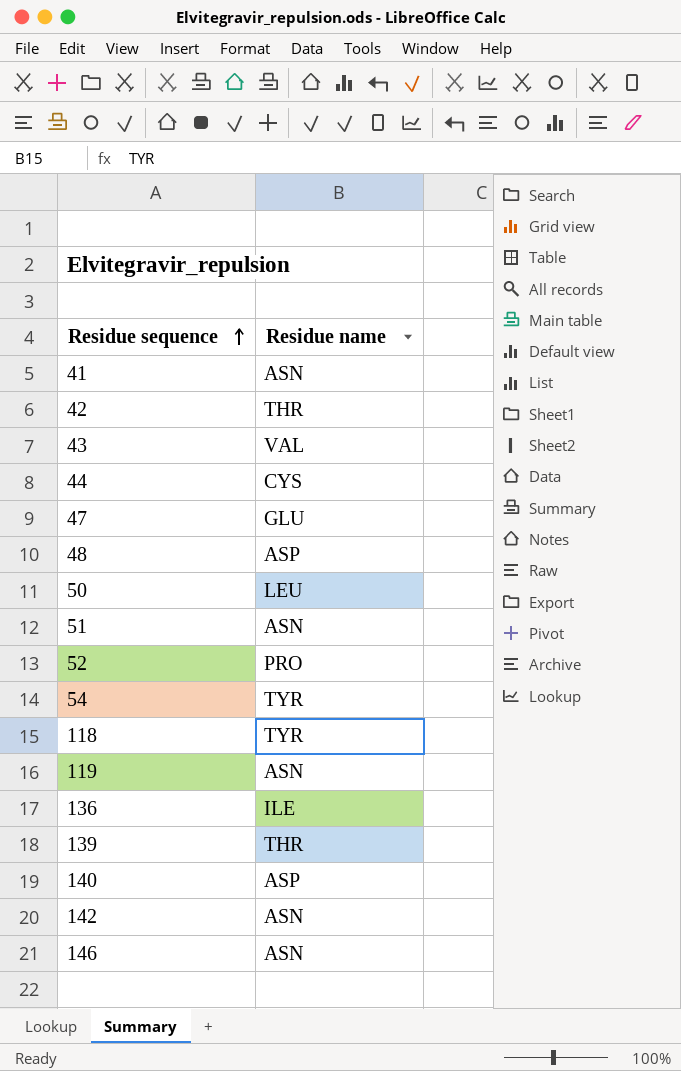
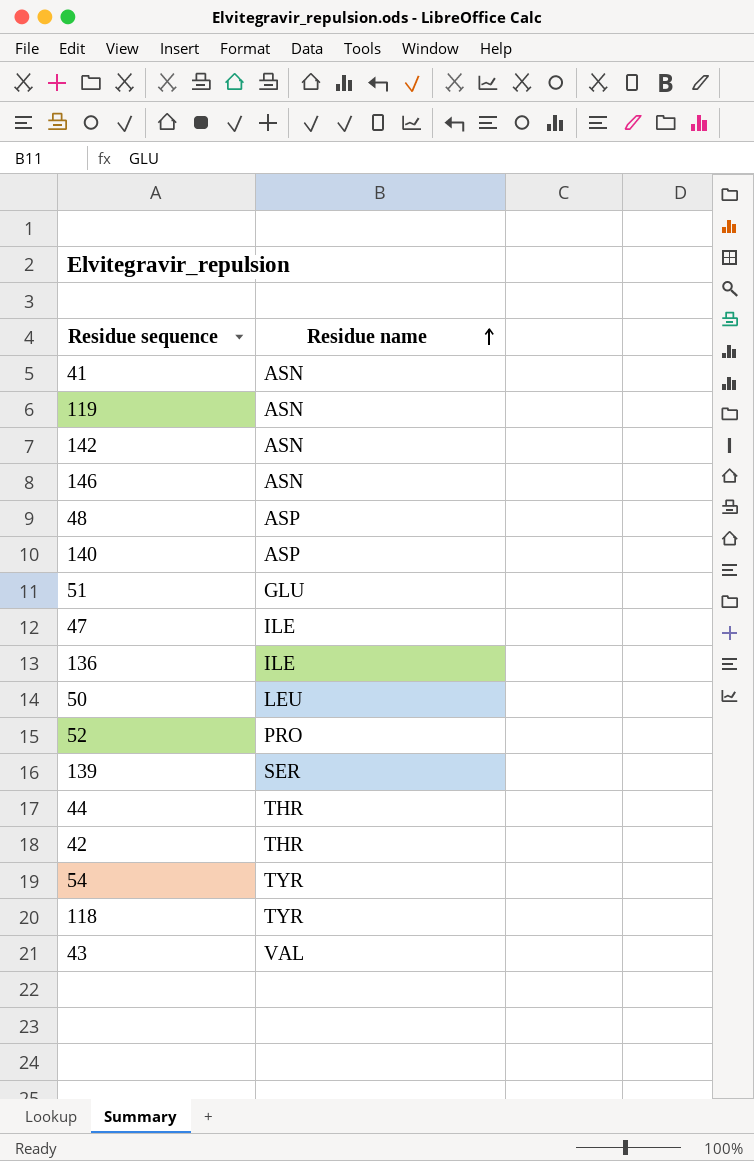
row order: Residue sequence ascending -> Residue name ascending
51 | Residue name: ASN -> GLU
47 | Residue name: GLU -> ILE
139 | Residue name: THR -> SER
44 | Residue name: CYS -> THR

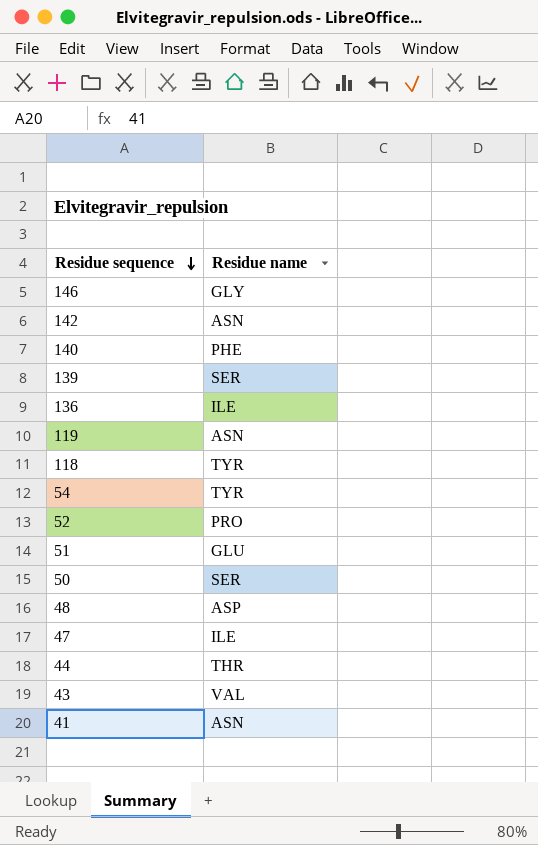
row order: Residue name ascending -> Residue sequence descending
row 42: THR -> none
146 | Residue name: ASN -> GLY
140 | Residue name: ASP -> PHE
50 | Residue name: LEU -> SER

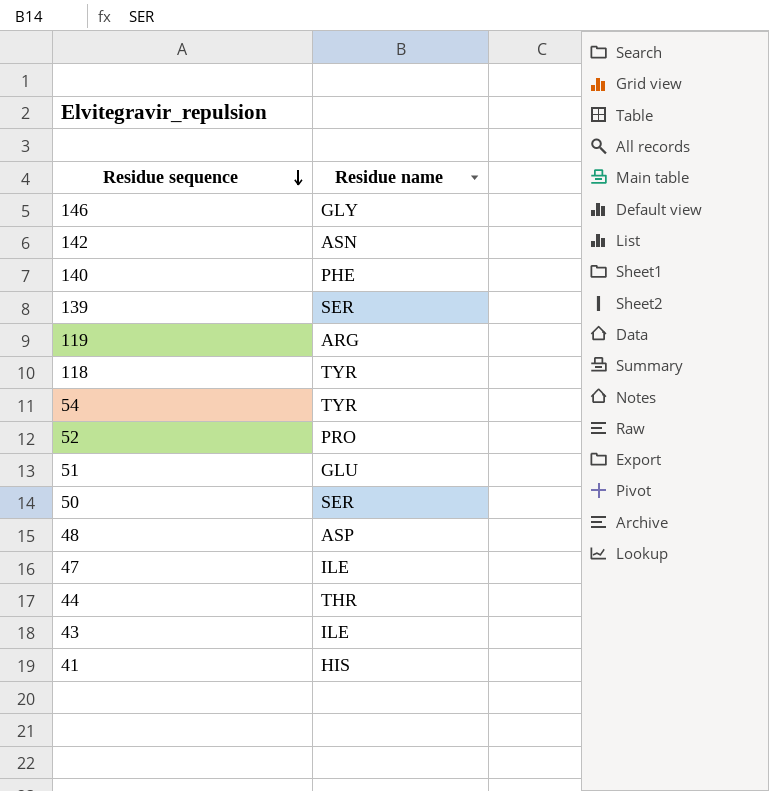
row 136: ILE -> none
119 | Residue name: ASN -> ARG
43 | Residue name: VAL -> ILE
41 | Residue name: ASN -> HIS

